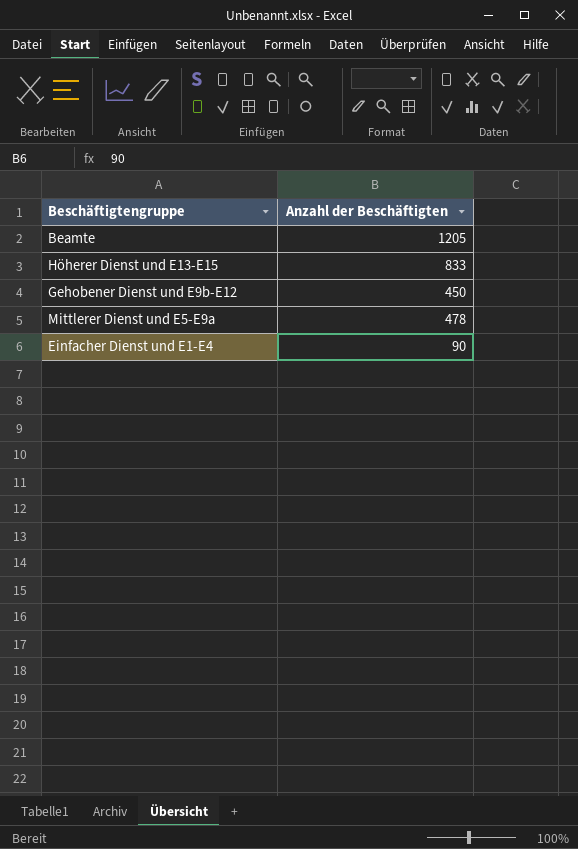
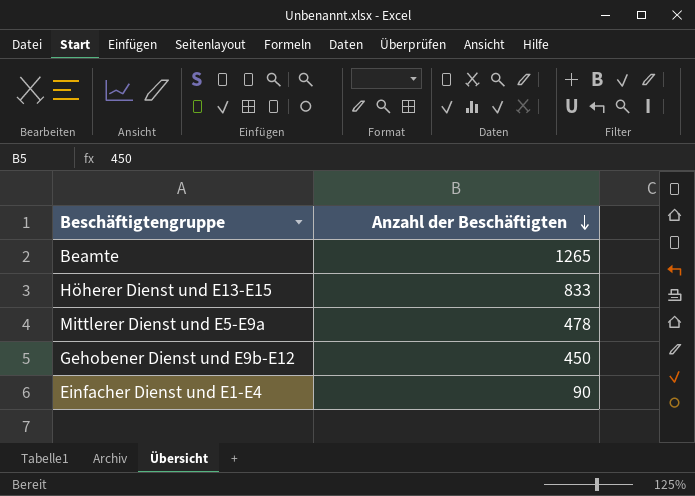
row order: none -> Anzahl der Beschäftigten descending
Beamte | Anzahl der Beschäftigten: 1205 -> 1265

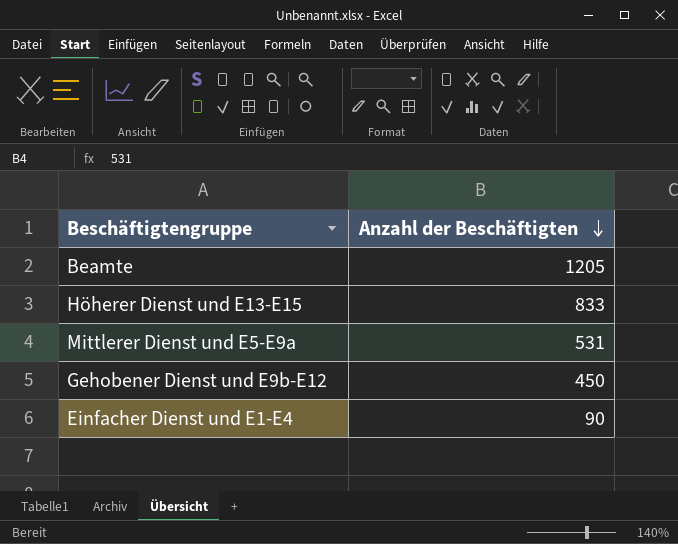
Beamte | Anzahl der Beschäftigten: 1265 -> 1205
Mittlerer Dienst und E5-E9a | Anzahl der Beschäftigten: 478 -> 531

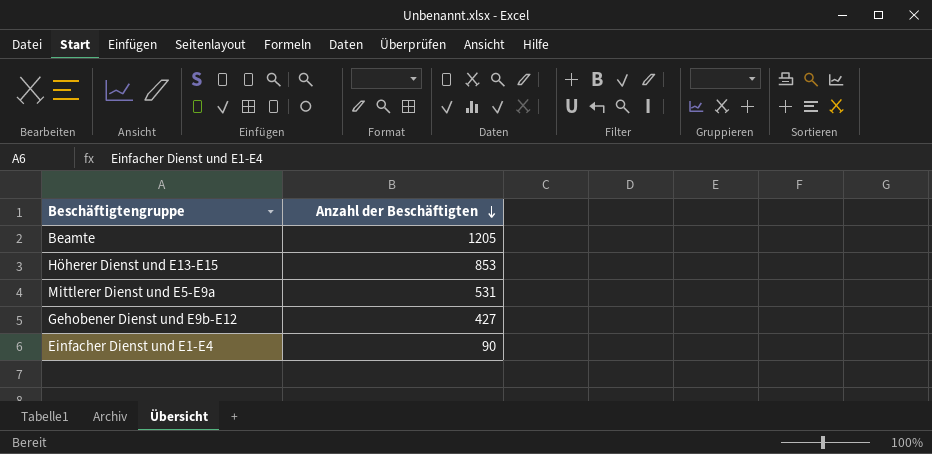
Höherer Dienst und E13-E15 | Anzahl der Beschäftigten: 833 -> 853
Gehobener Dienst und E9b-E12 | Anzahl der Beschäftigten: 450 -> 427

